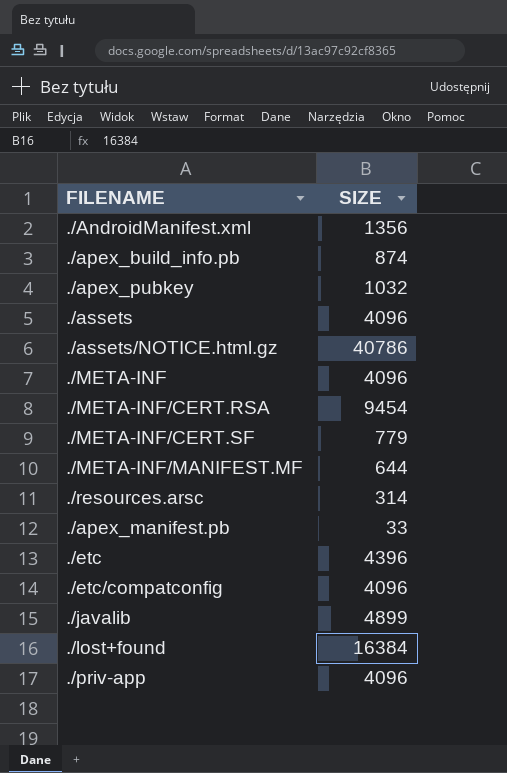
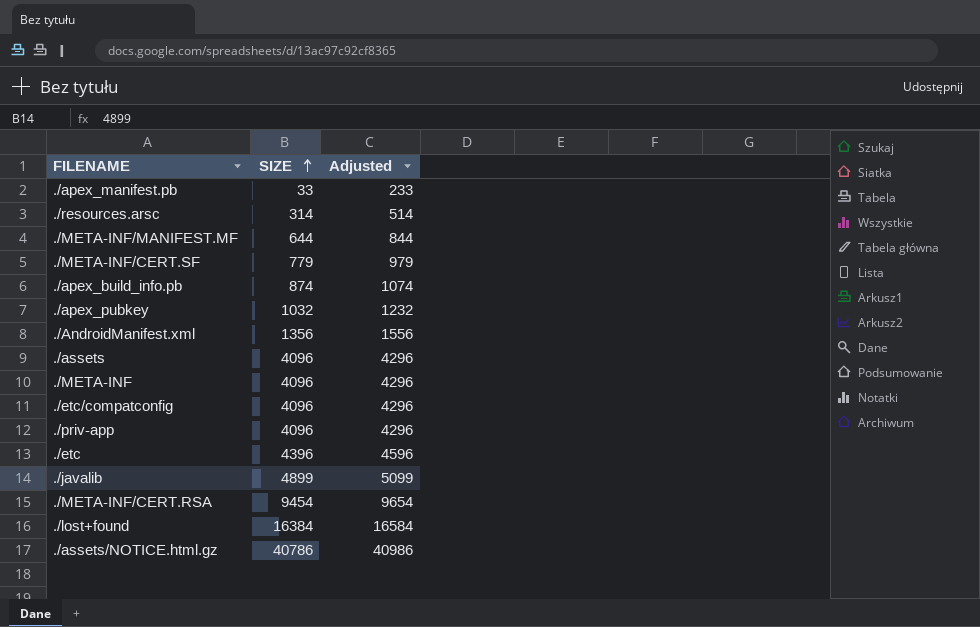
row order: none -> SIZE ascending
column Adjusted | formula: none -> [SIZE] + 200

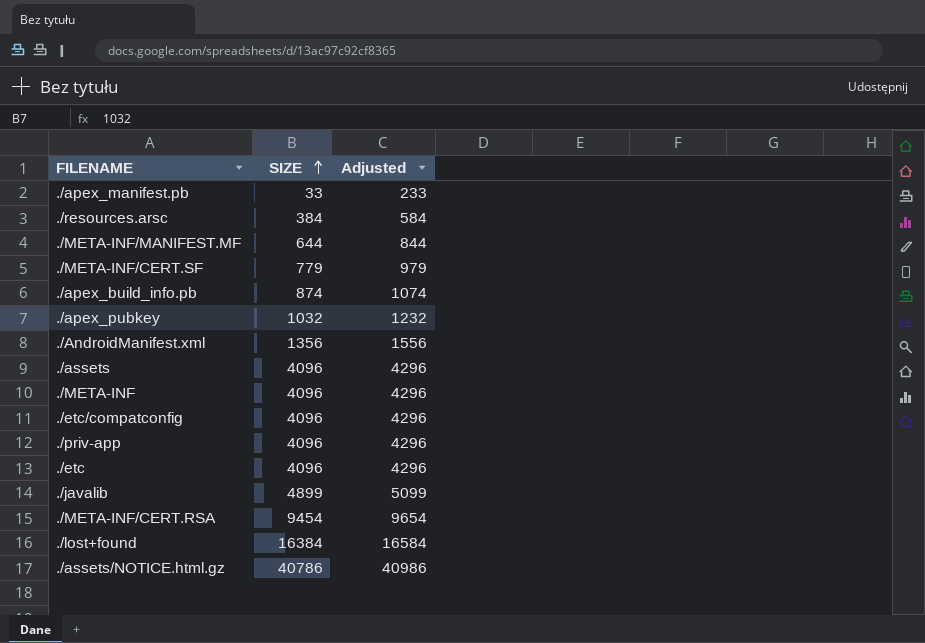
./resources.arsc | SIZE: 314 -> 384
./resources.arsc | Adjusted: 514 -> 584
./etc | SIZE: 4396 -> 4096
./etc | Adjusted: 4596 -> 4296

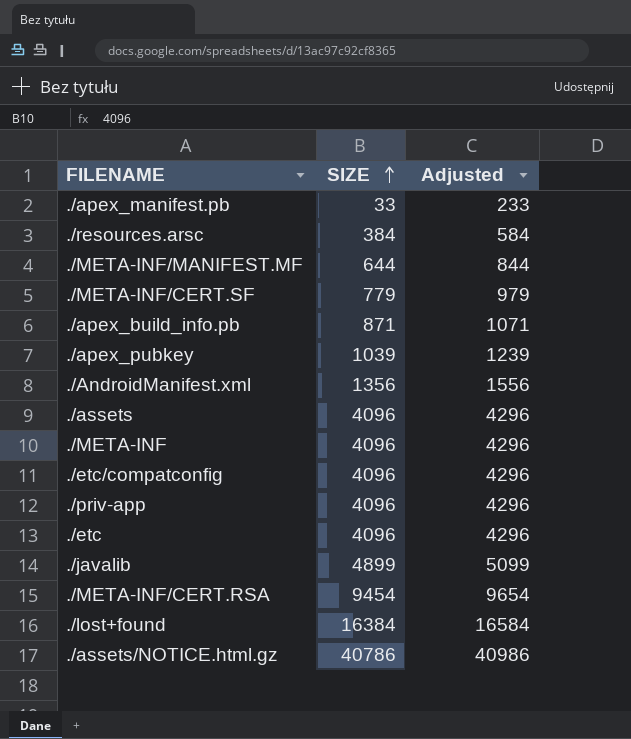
./apex_build_info.pb | SIZE: 874 -> 871
./apex_build_info.pb | Adjusted: 1074 -> 1071
./apex_pubkey | SIZE: 1032 -> 1039
./apex_pubkey | Adjusted: 1232 -> 1239

